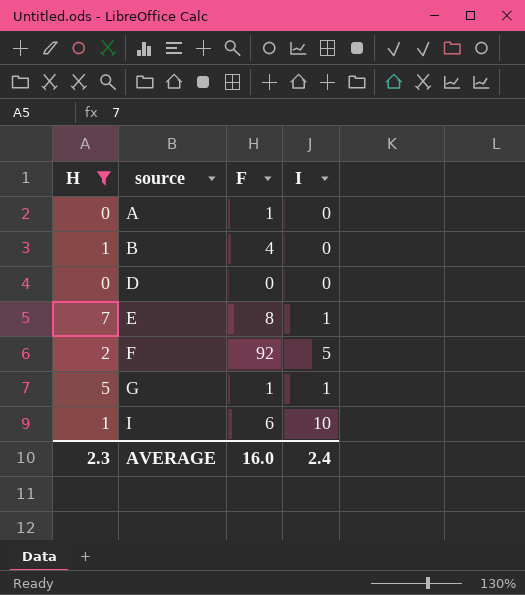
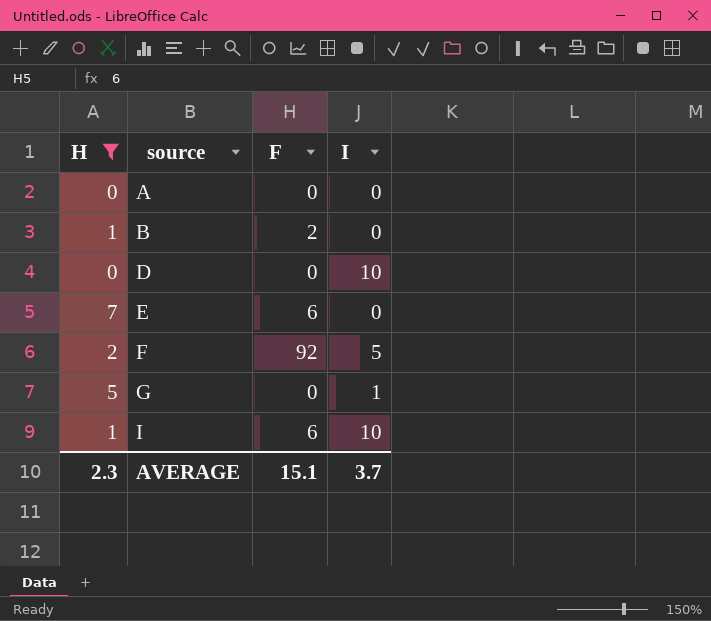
A | F: 1 -> 0
B | F: 4 -> 2
D | I: 0 -> 10
E | F: 8 -> 6
E | I: 1 -> 0
G | F: 1 -> 0
AVERAGE | F: 16.0 -> 15.1
AVERAGE | I: 2.4 -> 3.7

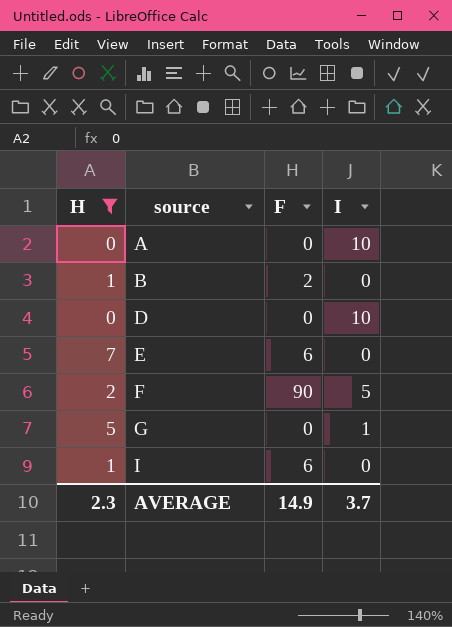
A | I: 0 -> 10
F | F: 92 -> 90
I | I: 10 -> 0
AVERAGE | F: 15.1 -> 14.9

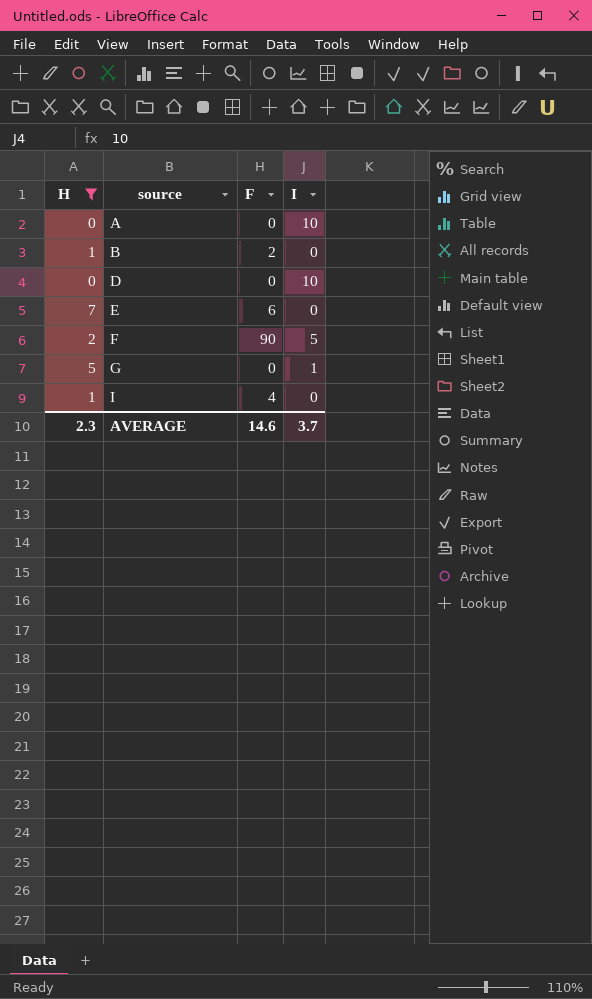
I | F: 6 -> 4
AVERAGE | F: 14.9 -> 14.6

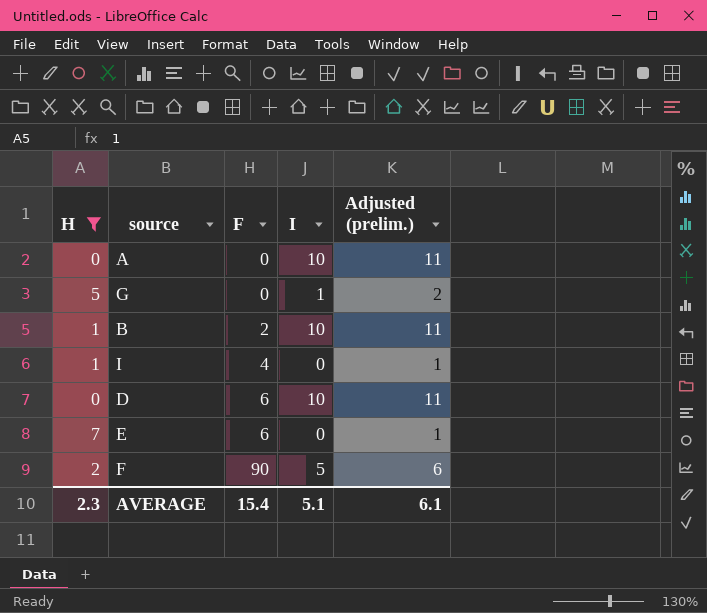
row order: source ascending -> F ascending
column Adjusted (prelim.) | formula: none -> [I] + 1
B | I: 0 -> 10
D | F: 0 -> 6
AVERAGE | F: 14.6 -> 15.4
AVERAGE | I: 3.7 -> 5.1

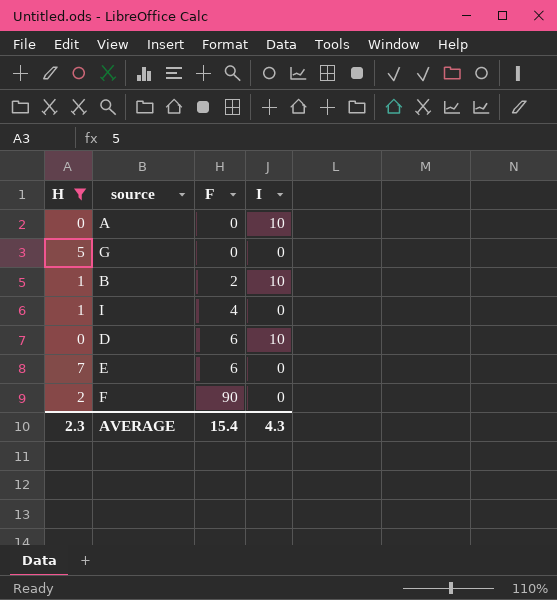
column Adjusted (prelim.) | formula: [I] + 1 -> none
G | I: 1 -> 0
F | I: 5 -> 0
AVERAGE | I: 5.1 -> 4.3

